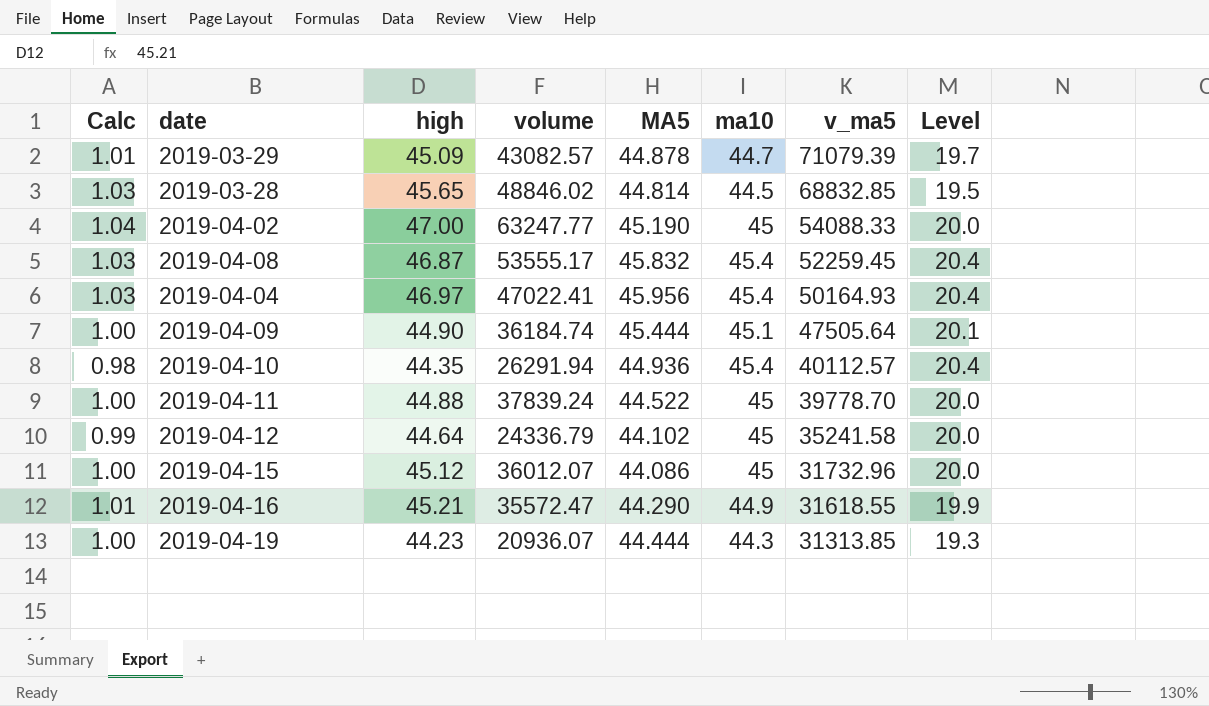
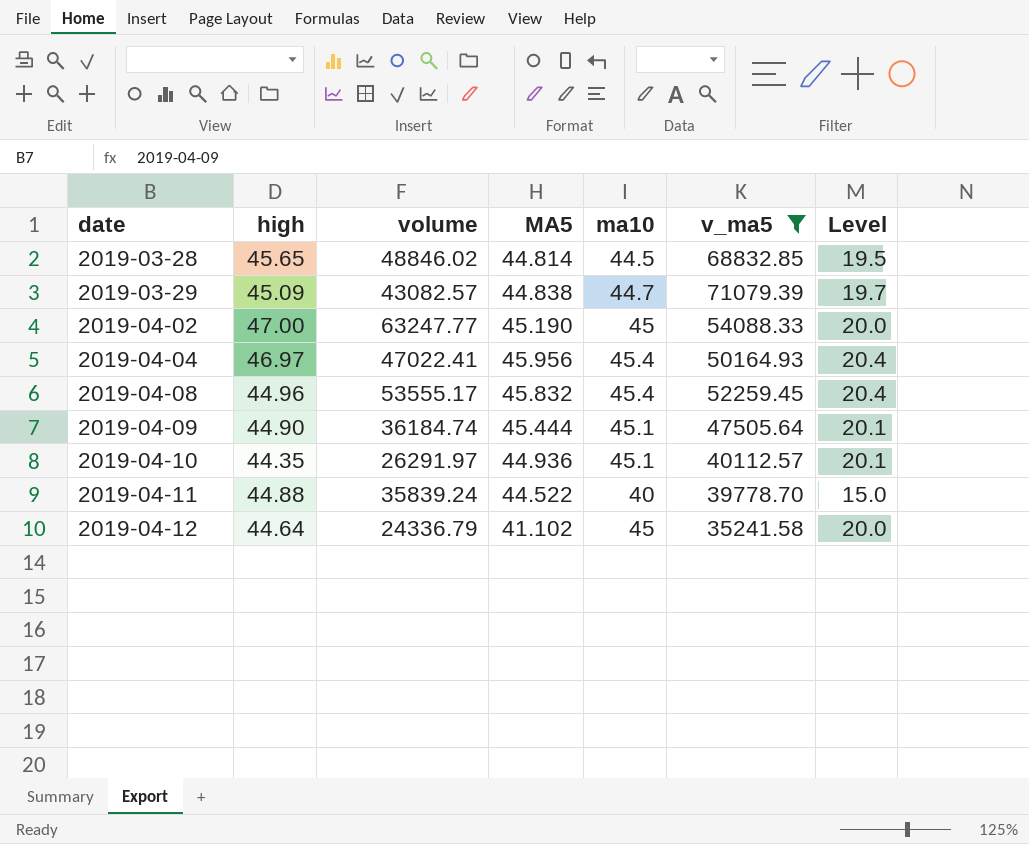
filter: none -> v_ma5 >= 35241.58
row order: v_ma5 descending -> date ascending
column Calc | formula: [high] / [ma10] -> none
2019-03-29 | MA5: 44.878 -> 44.838
2019-04-08 | high: 46.87 -> 44.96
2019-04-10 | volume: 26291.94 -> 26291.97
2019-04-10 | ma10: 45.4 -> 45.1
2019-04-10 | Level: 20.4 -> 20.1
2019-04-11 | volume: 37839.24 -> 35839.24
2019-04-11 | ma10: 45 -> 40
2019-04-11 | Level: 20.0 -> 15.0
2019-04-12 | MA5: 44.102 -> 41.102

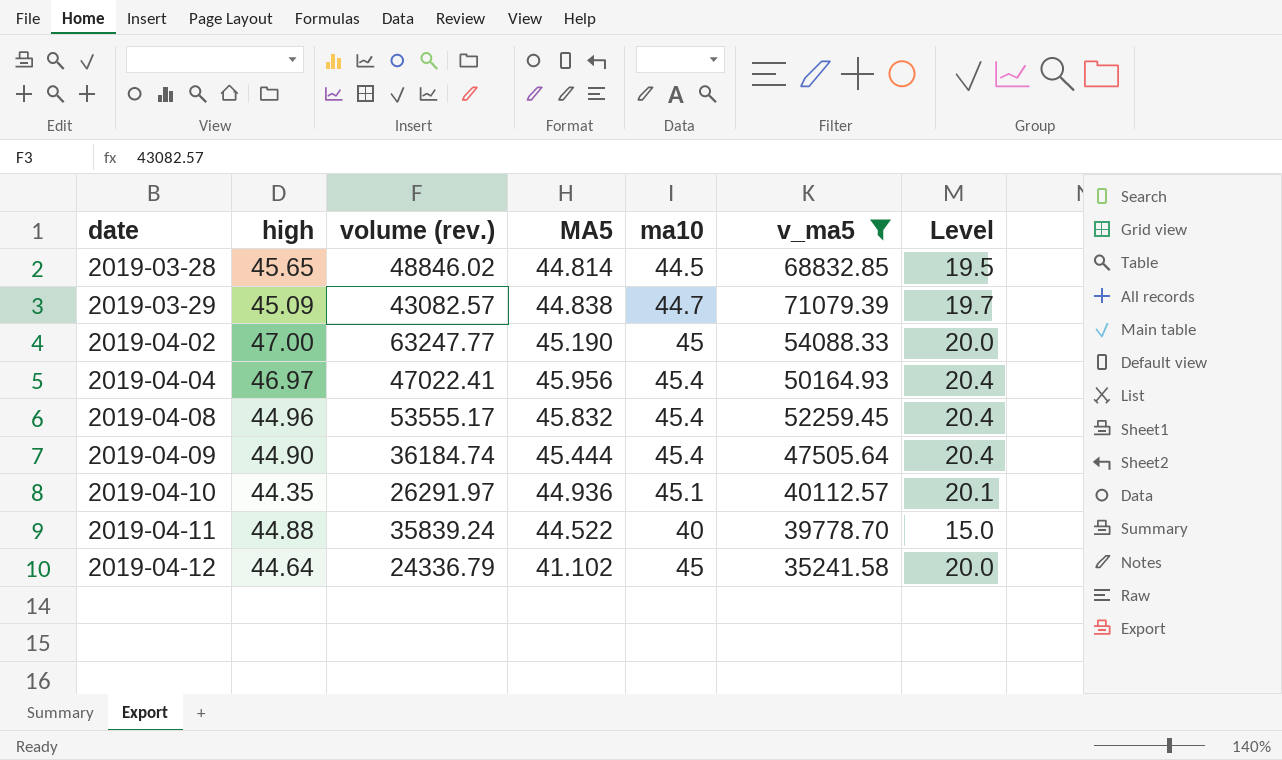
column name: volume -> volume (rev.)
2019-04-09 | ma10: 45.1 -> 45.4
2019-04-09 | Level: 20.1 -> 20.4

